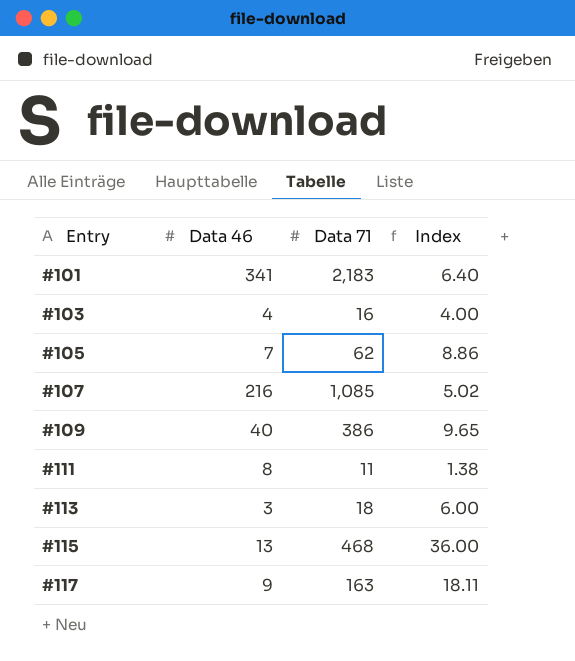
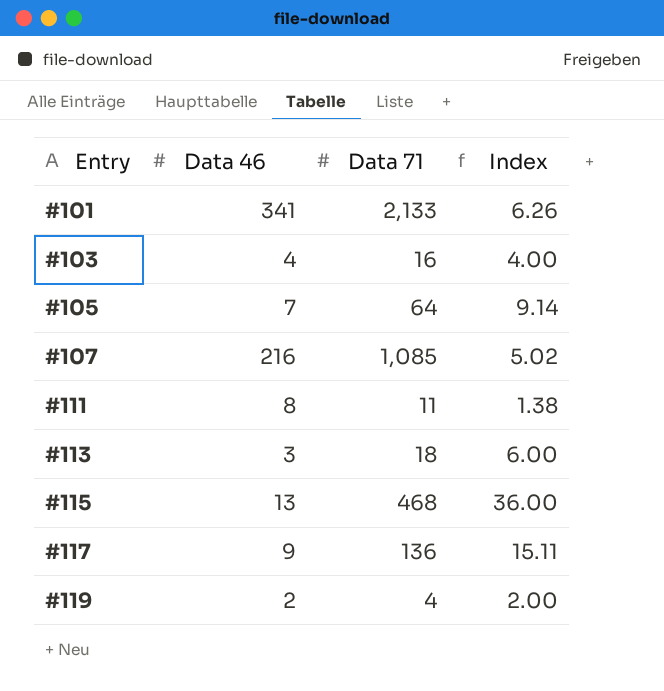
row #109: 40 | 386 | 9.65 -> none
#101 | Data 71: 2,183 -> 2,133
#101 | Index: 6.40 -> 6.26
#105 | Data 71: 62 -> 64
#105 | Index: 8.86 -> 9.14
#117 | Data 71: 163 -> 136
#117 | Index: 18.11 -> 15.11
row #119: none -> 2 | 4 | 2.00

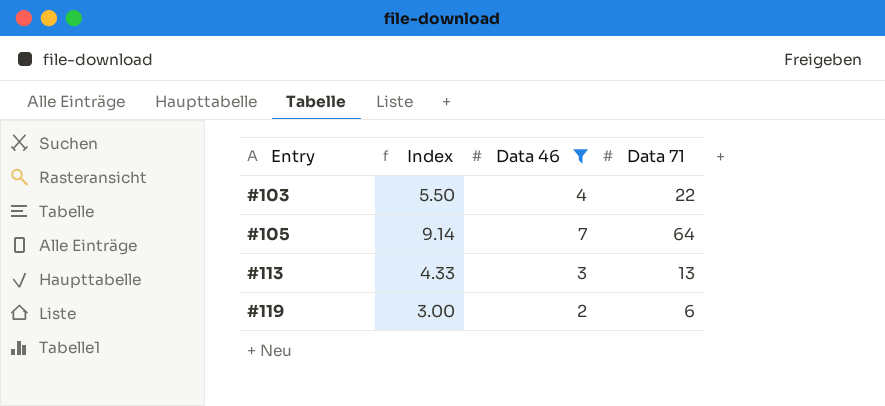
filter: none -> Data 46 <= 7
column Index | position: 4 -> 2
#103 | Index: 4.00 -> 5.50
#103 | Data 71: 16 -> 22
#113 | Index: 6.00 -> 4.33
#113 | Data 71: 18 -> 13
#119 | Index: 2.00 -> 3.00
#119 | Data 71: 4 -> 6

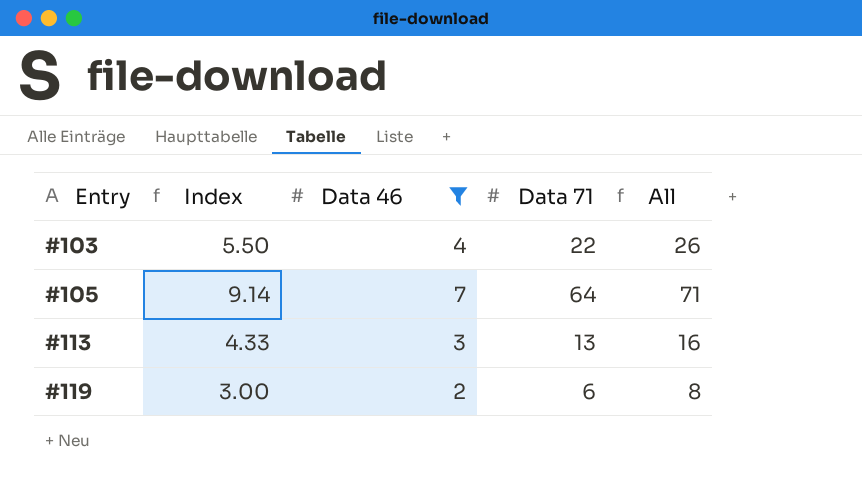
column All | formula: none -> [Data 46] + [Data 71]

